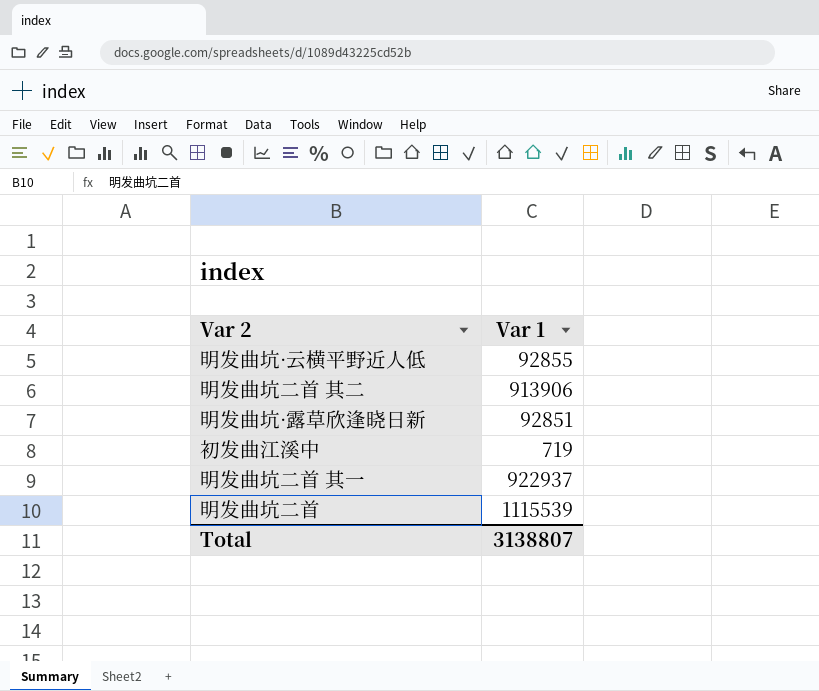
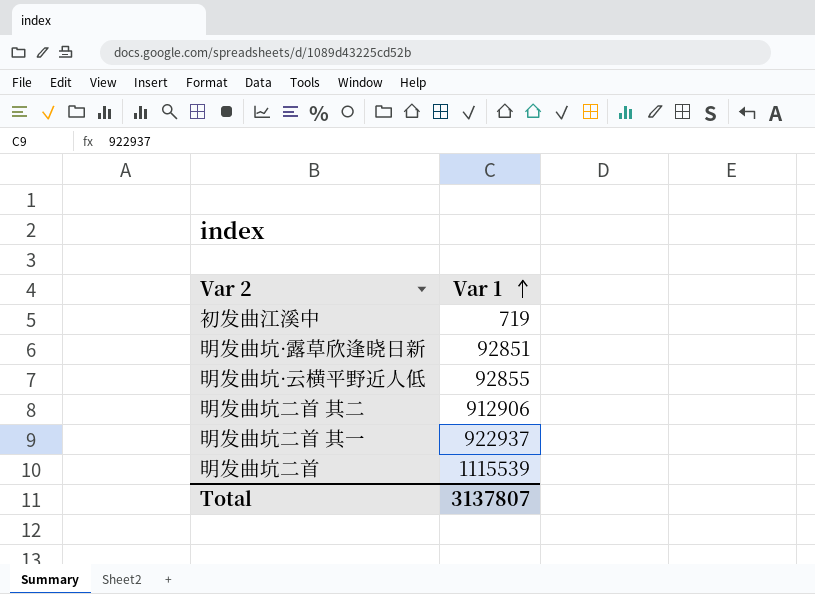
row order: none -> Var 1 ascending
明发曲坑二首 其二 | Var 1: 913906 -> 912906
Total | Var 1: 3138807 -> 3137807

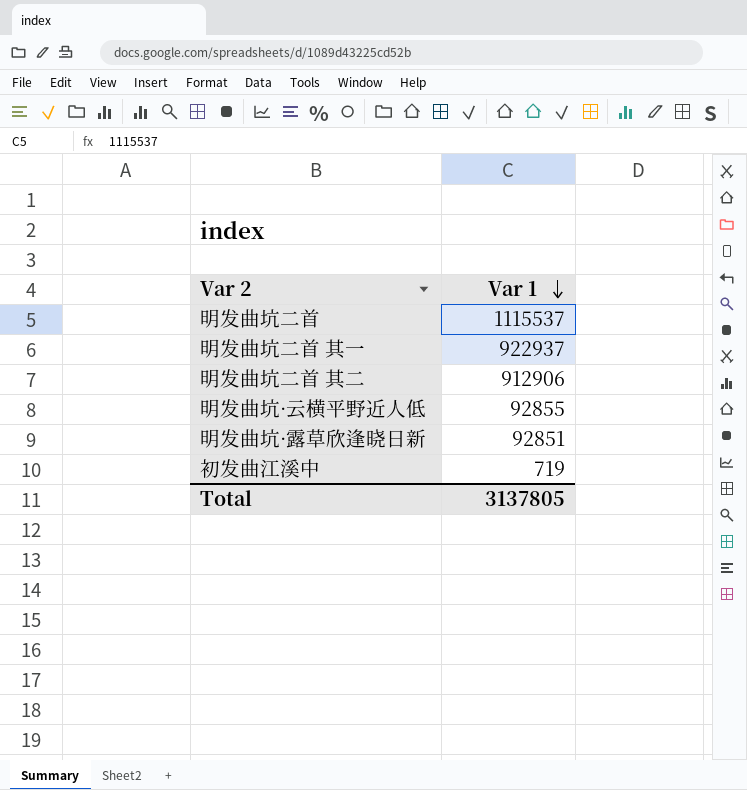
row order: Var 1 ascending -> Var 1 descending
明发曲坑二首 | Var 1: 1115539 -> 1115537
Total | Var 1: 3137807 -> 3137805

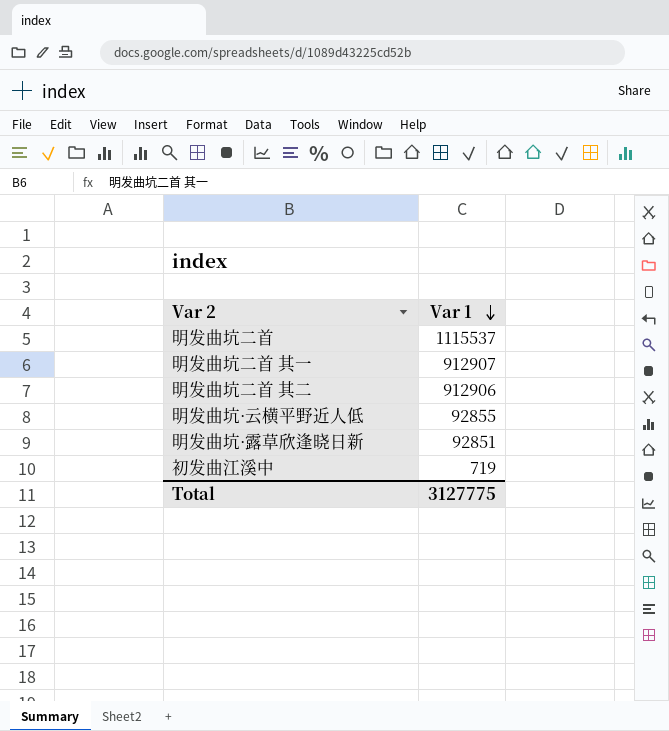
明发曲坑二首 其一 | Var 1: 922937 -> 912907
Total | Var 1: 3137805 -> 3127775

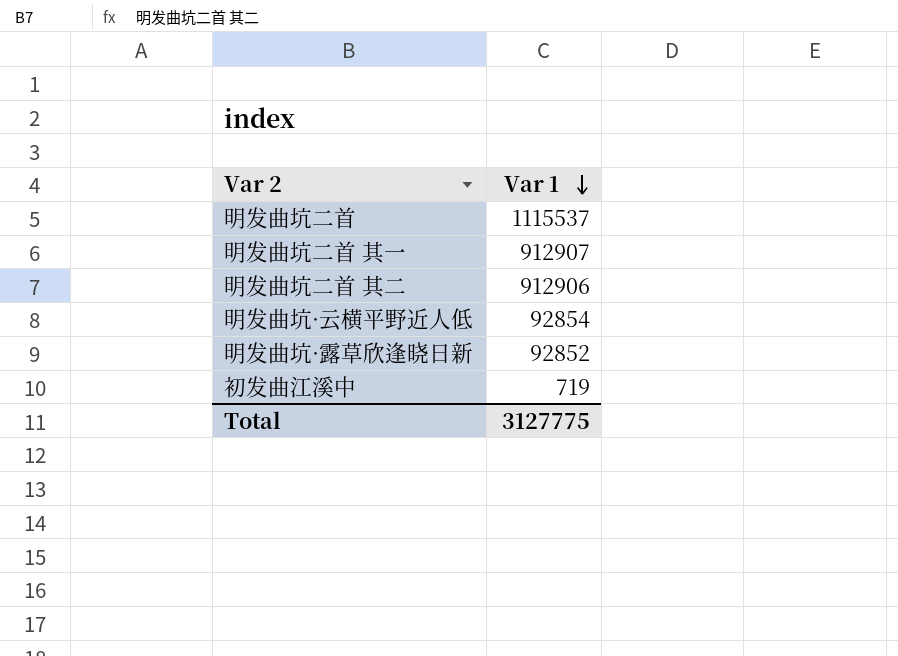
明发曲坑·云横平野近人低 | Var 1: 92855 -> 92854
明发曲坑·露草欣逢晓日新 | Var 1: 92851 -> 92852

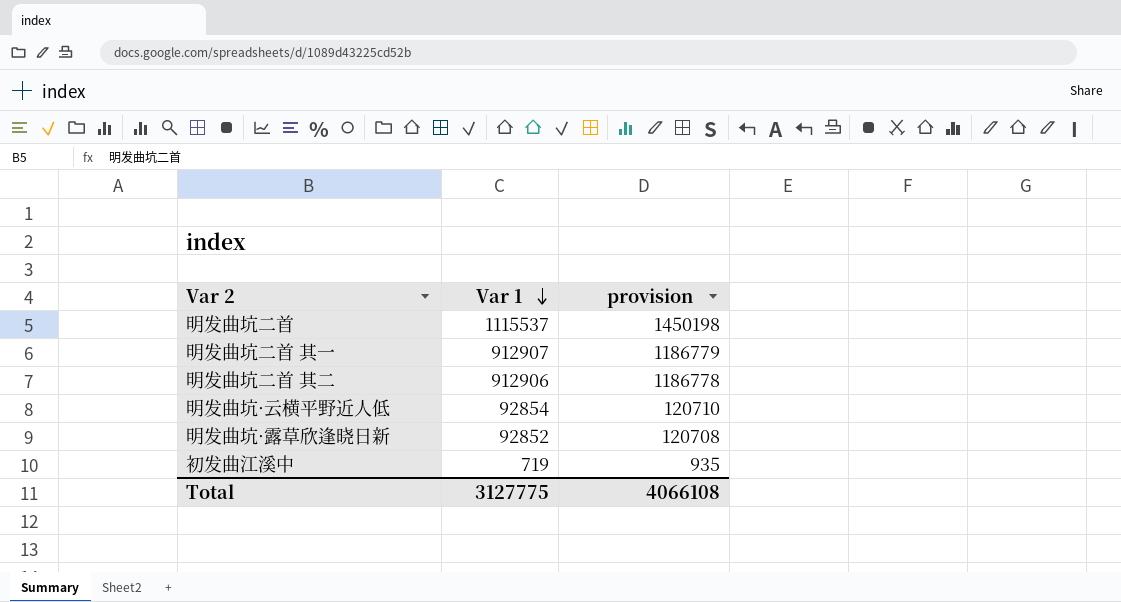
column provision | formula: none -> [Var 1] * 1.3

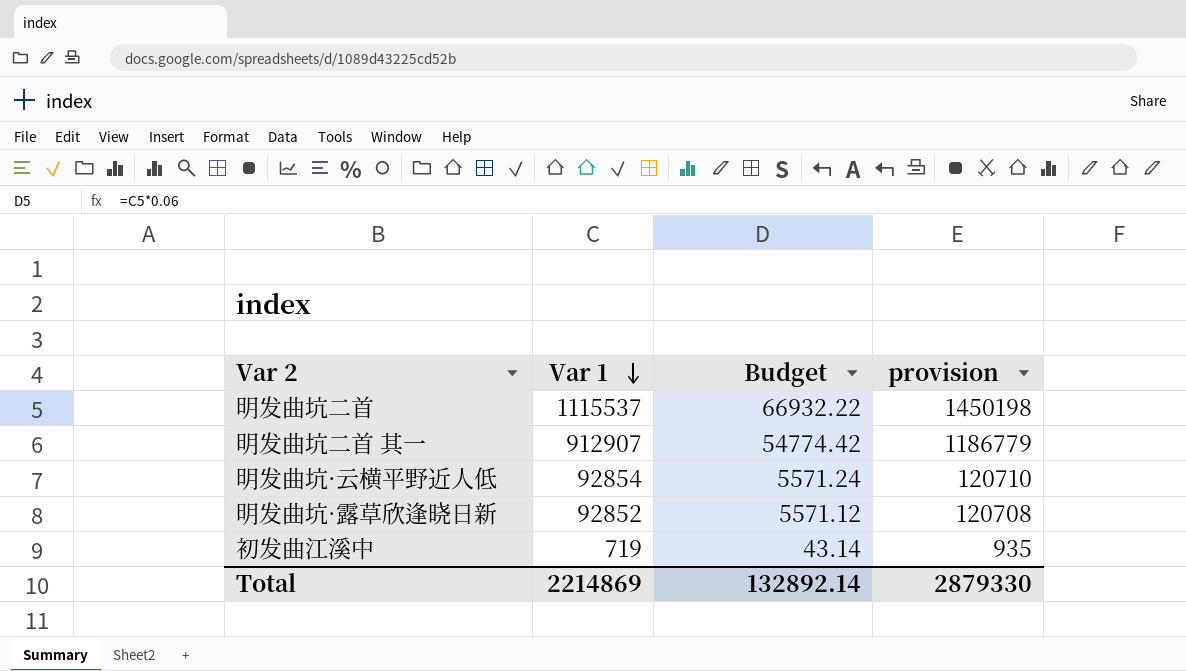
column Budget | formula: none -> [Var 1] * 0.06
row 明发曲坑二首 其二: 912906 | 1186778 -> none
Total | Var 1: 3127775 -> 2214869
Total | provision: 4066108 -> 2879330

